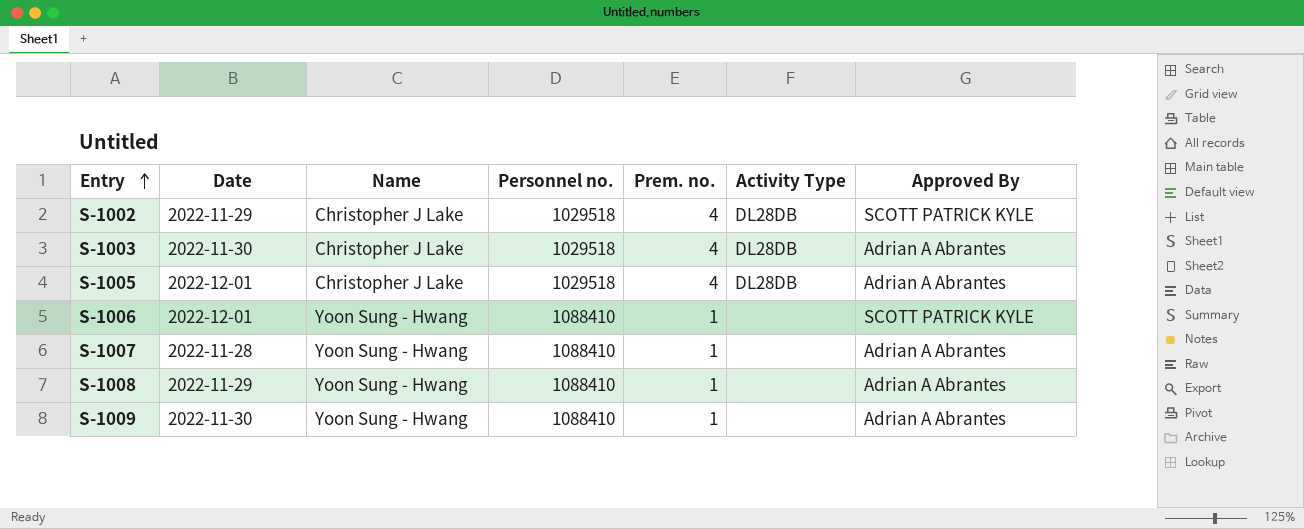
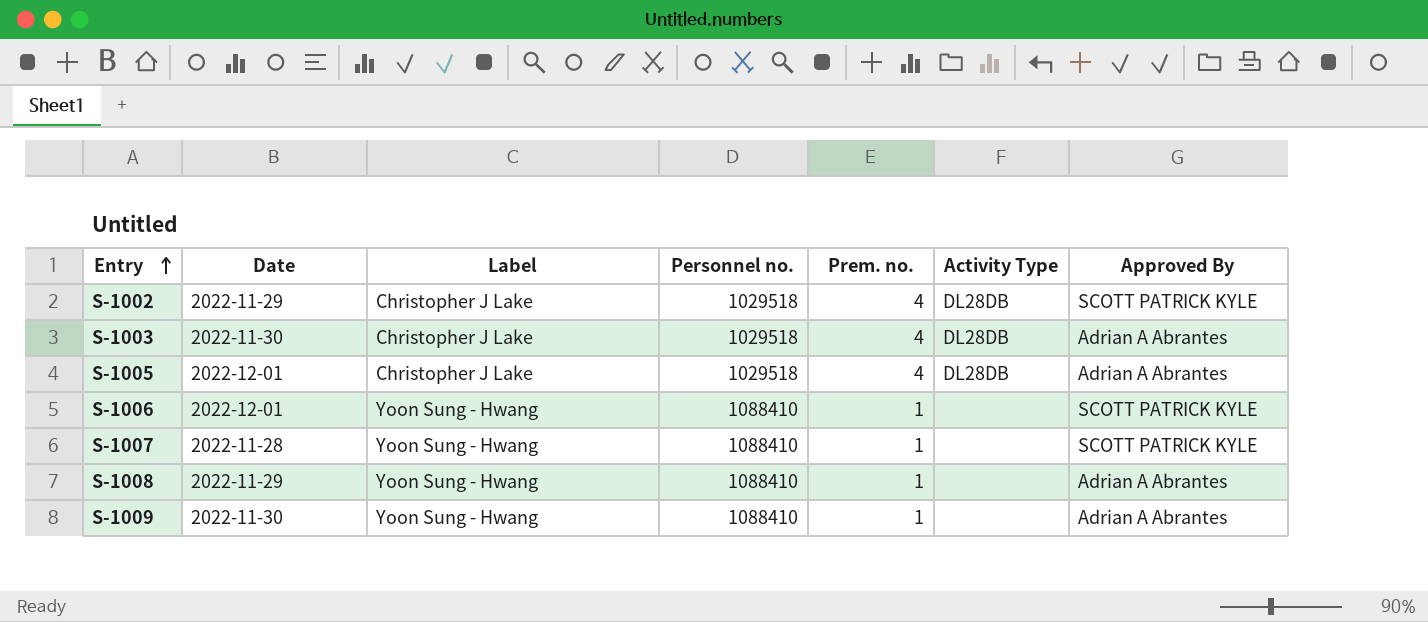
column name: Name -> Label
S-1007 | Approved By: Adrian A Abrantes -> SCOTT PATRICK KYLE

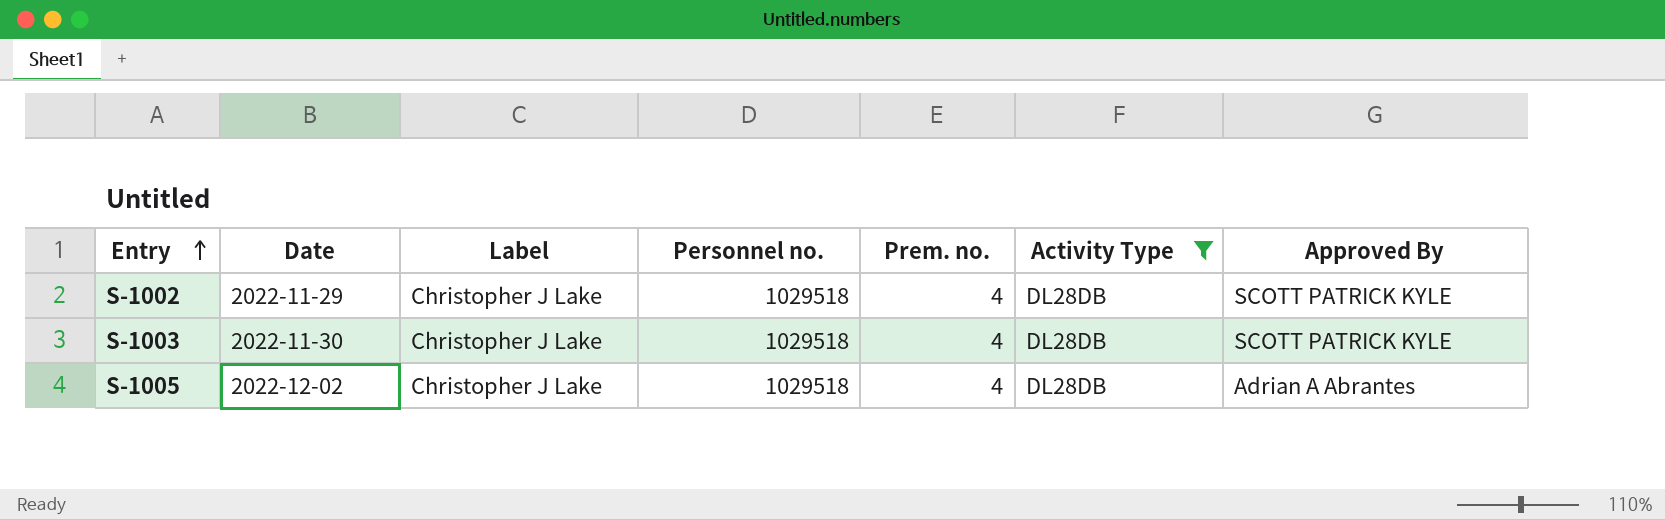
filter: none -> Activity Type = DL28DB
S-1003 | Approved By: Adrian A Abrantes -> SCOTT PATRICK KYLE
S-1005 | Date: 2022-12-01 -> 2022-12-02

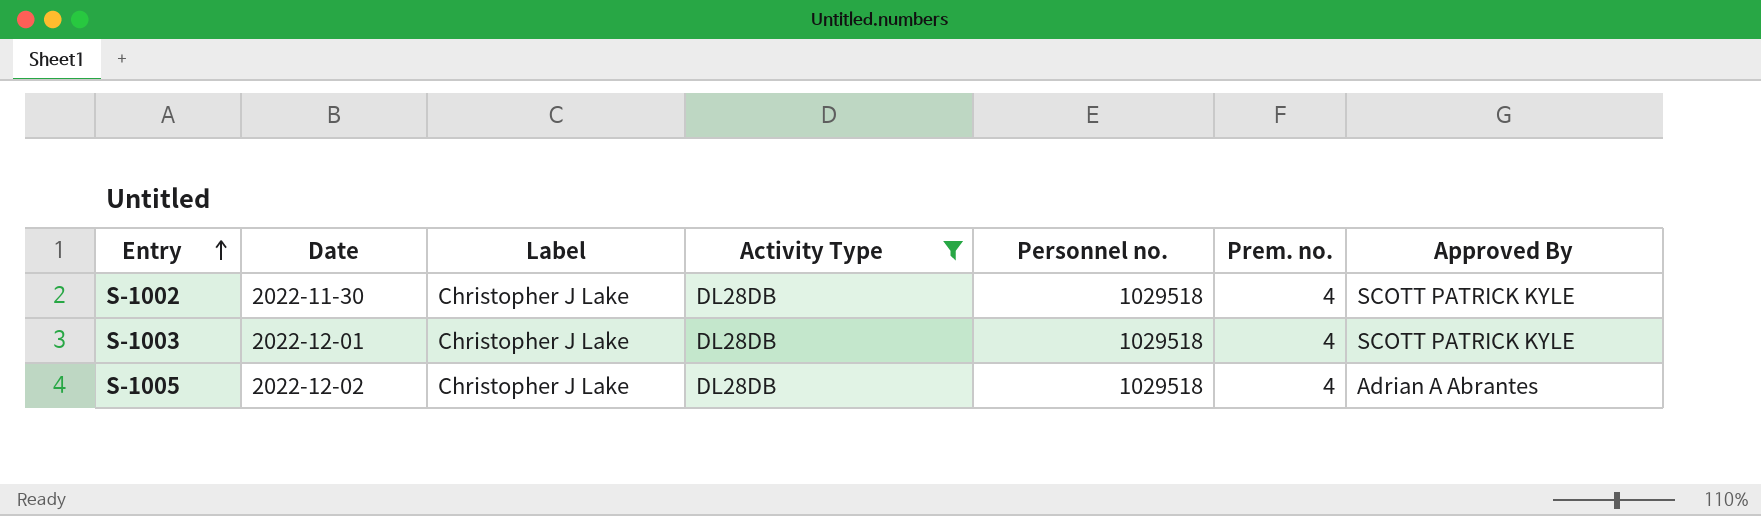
column Activity Type | position: 6 -> 4
S-1002 | Date: 2022-11-29 -> 2022-11-30
S-1003 | Date: 2022-11-30 -> 2022-12-01

